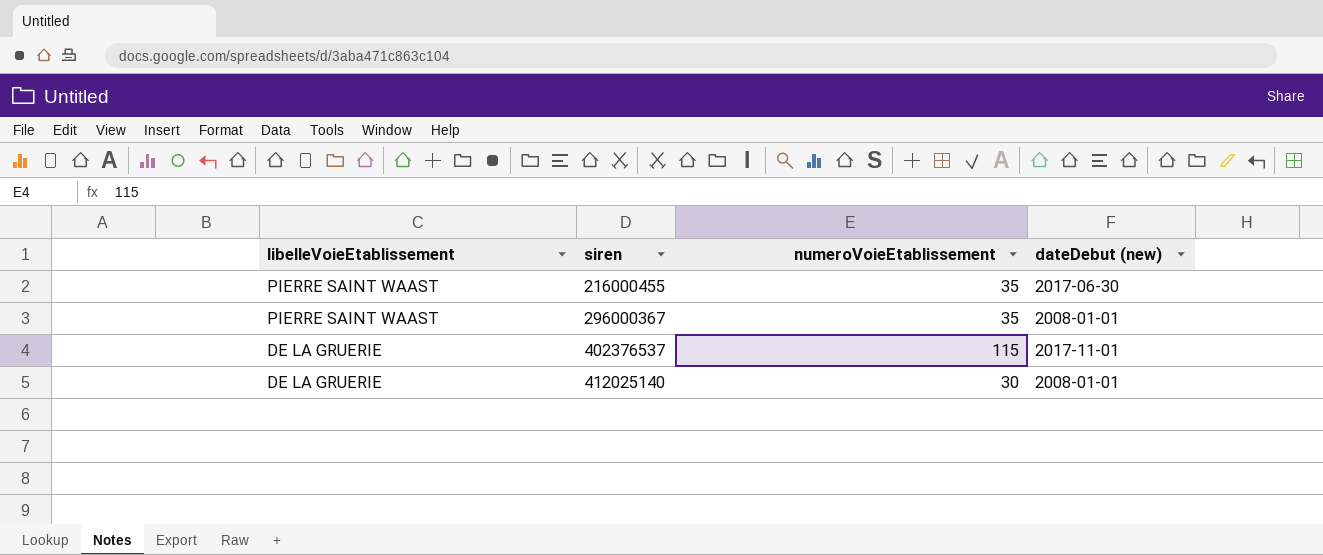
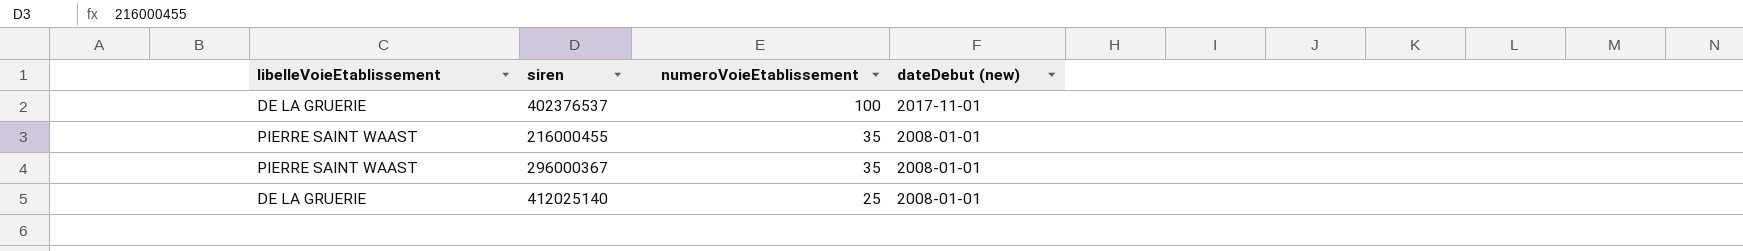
row order: libelleVoieEtablissement descending -> numeroVoieEtablissement descending
402376537 | numeroVoieEtablissement: 115 -> 100
216000455 | dateDebut (new): 2017-06-30 -> 2008-01-01
412025140 | numeroVoieEtablissement: 30 -> 25

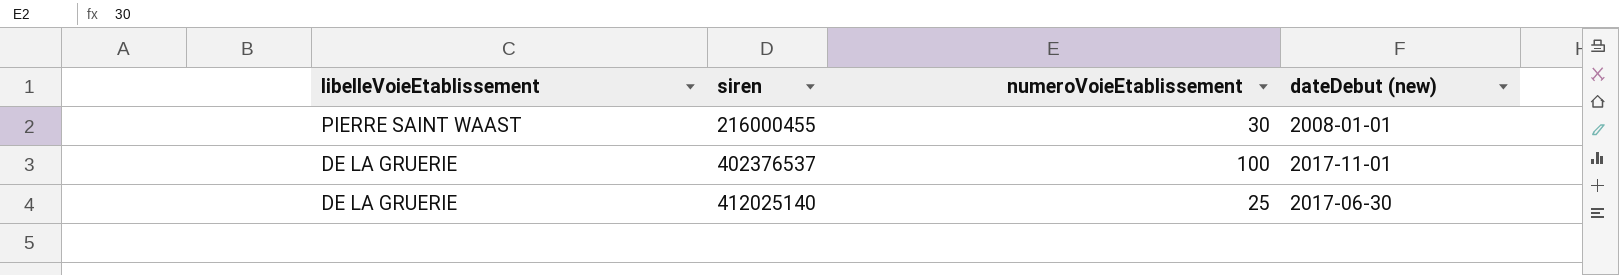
row order: numeroVoieEtablissement descending -> libelleVoieEtablissement descending
row 296000367: PIERRE SAINT WAAST | 35 | 2008-01-01 -> none
216000455 | numeroVoieEtablissement: 35 -> 30
412025140 | dateDebut (new): 2008-01-01 -> 2017-06-30

